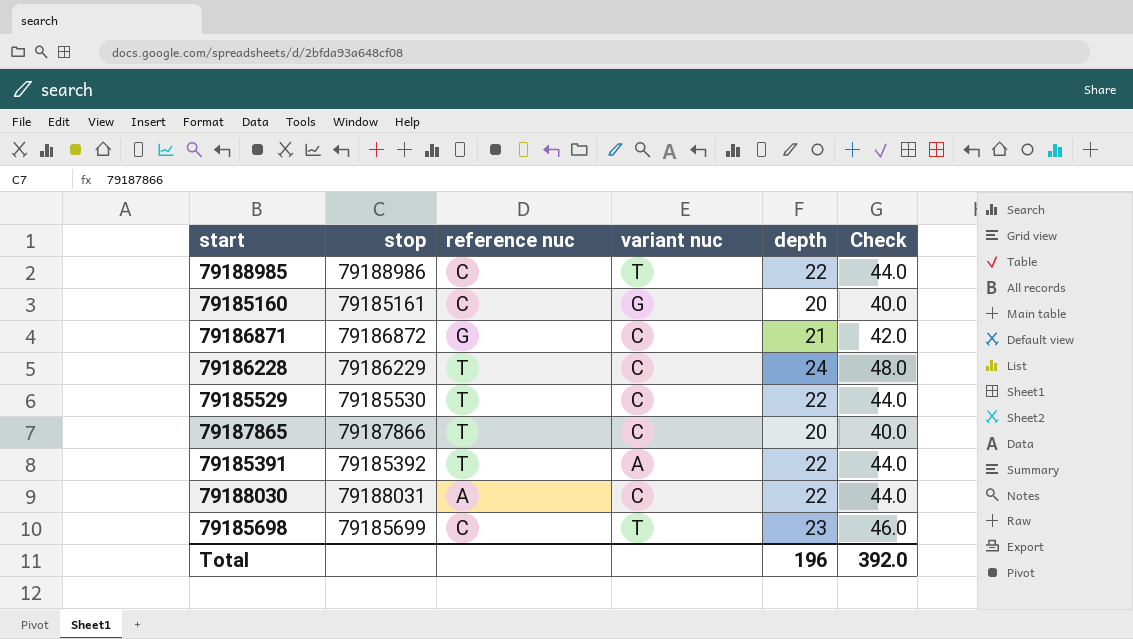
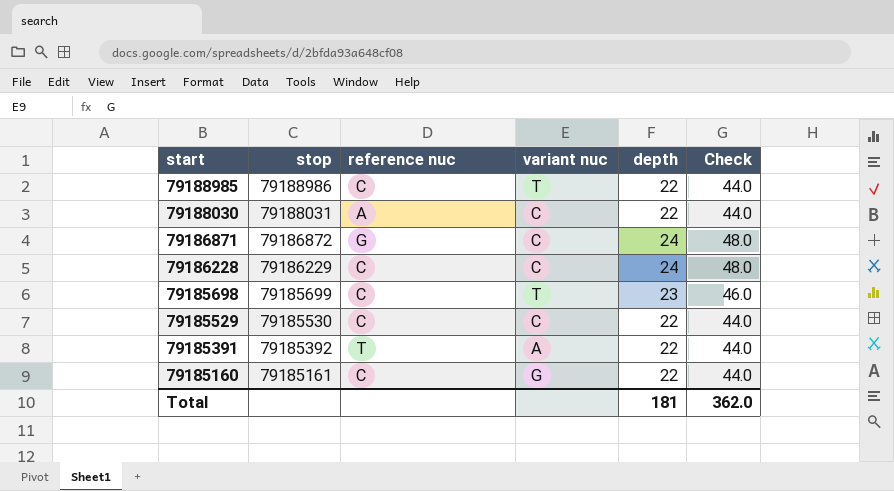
row order: none -> start descending
row 79187865: 79187866 | T | C | 20 | 40.0 -> none
79186871 | depth: 21 -> 24
79186871 | Check: 42.0 -> 48.0
79186228 | reference nuc: T -> C
79185529 | reference nuc: T -> C
79185160 | depth: 20 -> 22
79185160 | Check: 40.0 -> 44.0
Total | depth: 196 -> 181
Total | Check: 392.0 -> 362.0

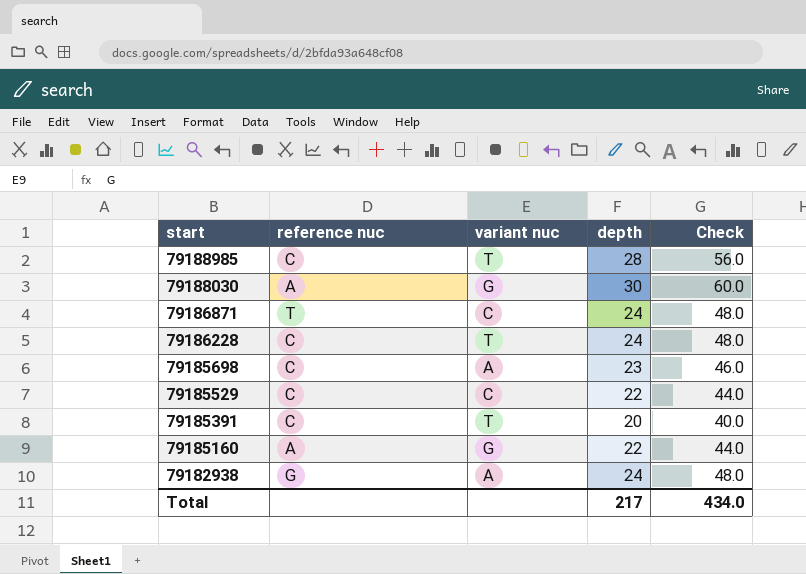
column stop | position: 2 -> none
79188985 | depth: 22 -> 28
79188985 | Check: 44.0 -> 56.0
79188030 | variant nuc: C -> G
79188030 | depth: 22 -> 30
79188030 | Check: 44.0 -> 60.0
79186871 | reference nuc: G -> T
79186228 | variant nuc: C -> T
79185698 | variant nuc: T -> A
79185391 | reference nuc: T -> C
79185391 | variant nuc: A -> T
79185391 | depth: 22 -> 20
79185391 | Check: 44.0 -> 40.0
79185160 | reference nuc: C -> A
row 79182938: none -> G | A | 24 | 48.0
Total | depth: 181 -> 217
Total | Check: 362.0 -> 434.0

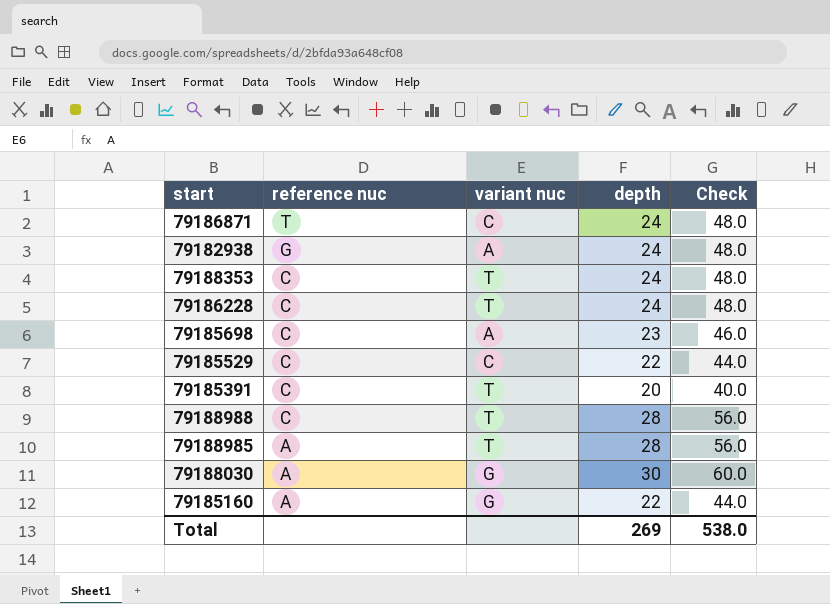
row order: start descending -> reference nuc descending
row 79188353: none -> C | T | 24 | 48.0
row 79188988: none -> C | T | 28 | 56.0
79188985 | reference nuc: C -> A
Total | depth: 217 -> 269
Total | Check: 434.0 -> 538.0

